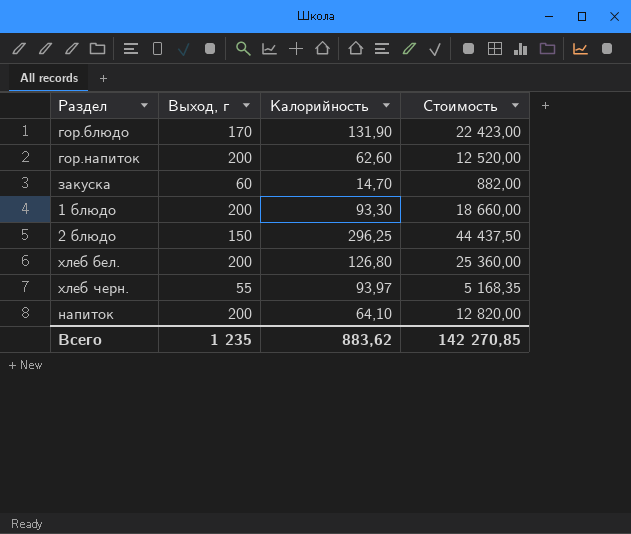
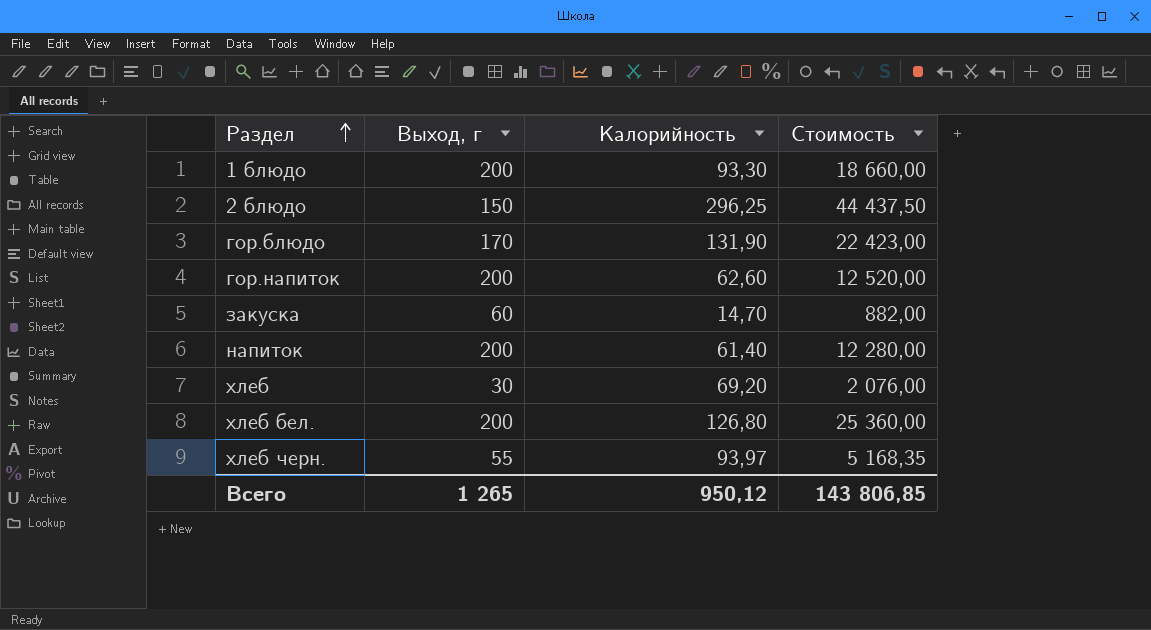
row order: none -> Раздел ascending
напиток | Калорийность: 64,10 -> 61,40
напиток | Стоимость: 12 820,00 -> 12 280,00
row хлеб: none -> 30 | 69,20 | 2 076,00
Всего | Выход, г: 1 235 -> 1 265
Всего | Калорийность: 883,62 -> 950,12
Всего | Стоимость: 142 270,85 -> 143 806,85

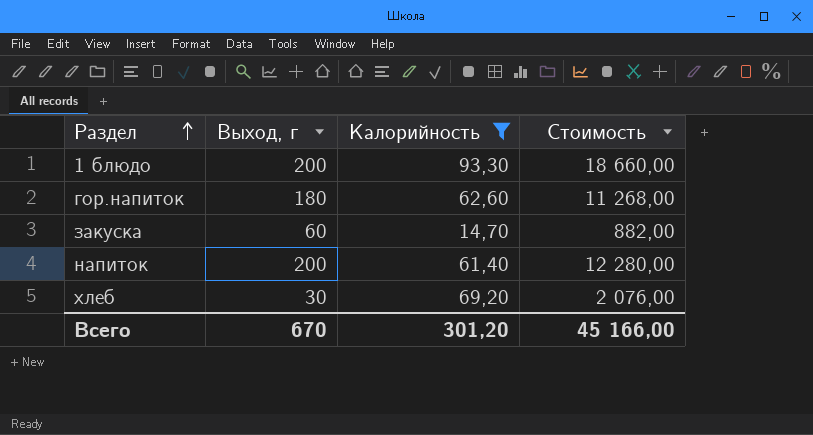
filter: none -> Калорийность <= 93,30
гор.напиток | Выход, г: 200 -> 180
гор.напиток | Стоимость: 12 520,00 -> 11 268,00
Всего | Выход, г: 1 265 -> 670
Всего | Калорийность: 950,12 -> 301,20
Всего | Стоимость: 143 806,85 -> 45 166,00

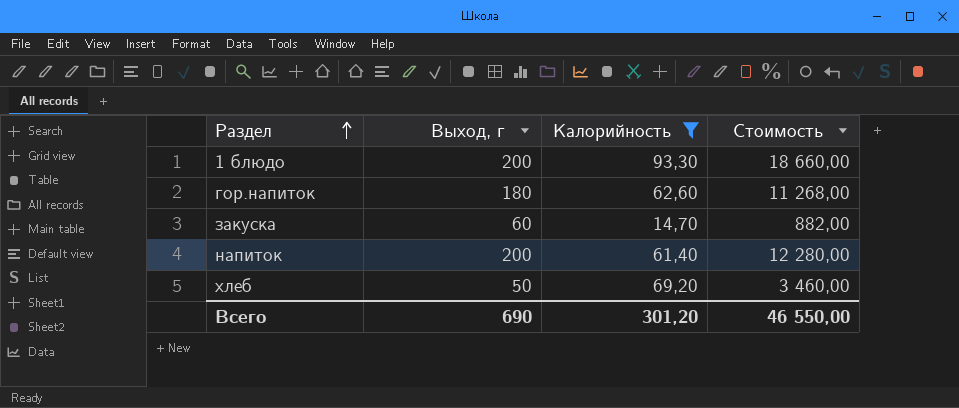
хлеб | Выход, г: 30 -> 50
хлеб | Стоимость: 2 076,00 -> 3 460,00
Всего | Выход, г: 670 -> 690
Всего | Стоимость: 45 166,00 -> 46 550,00

